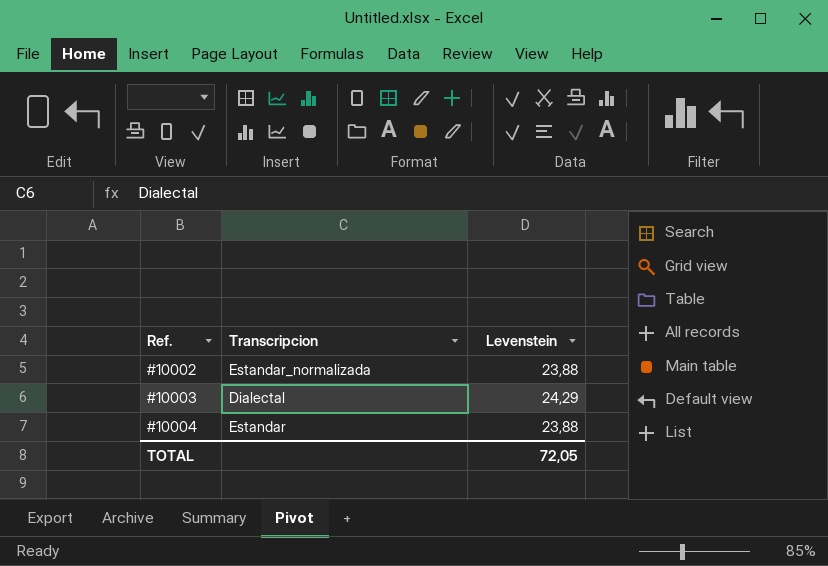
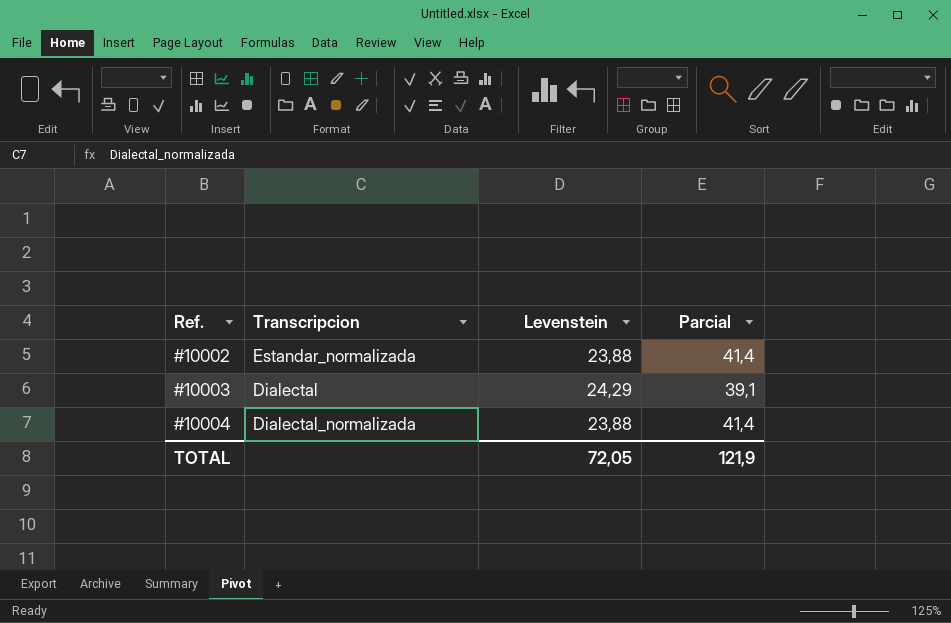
column Parcial | position: none -> 4
#10004 | Transcripcion: Estandar -> Dialectal_normalizada

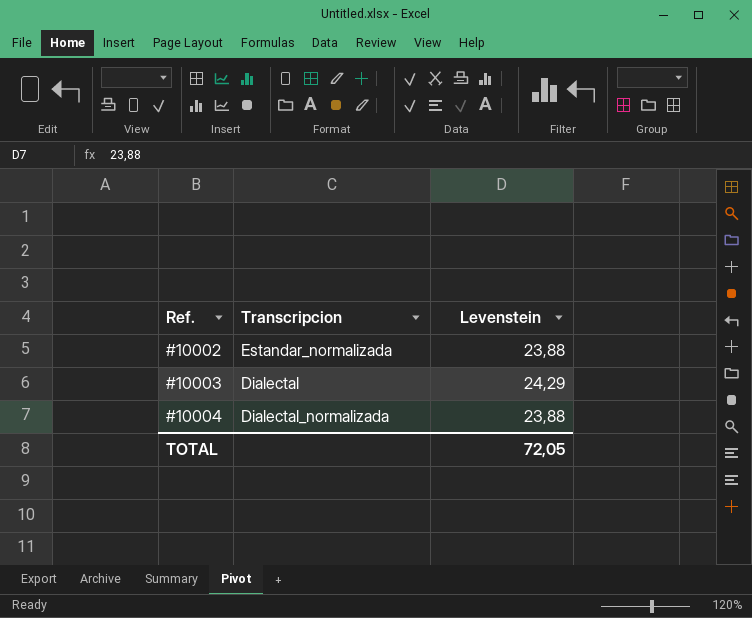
column Parcial | position: 4 -> none

